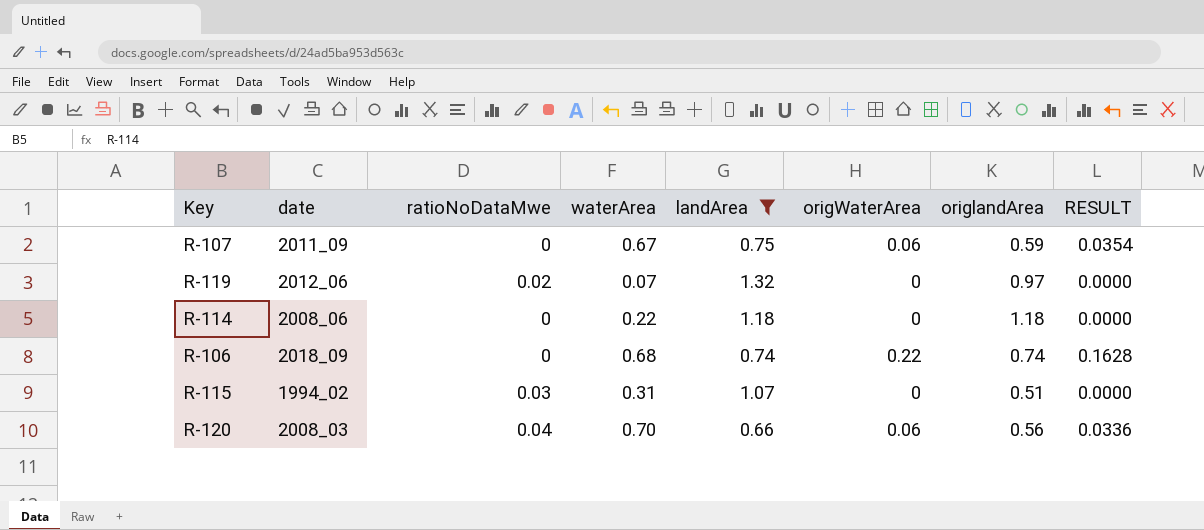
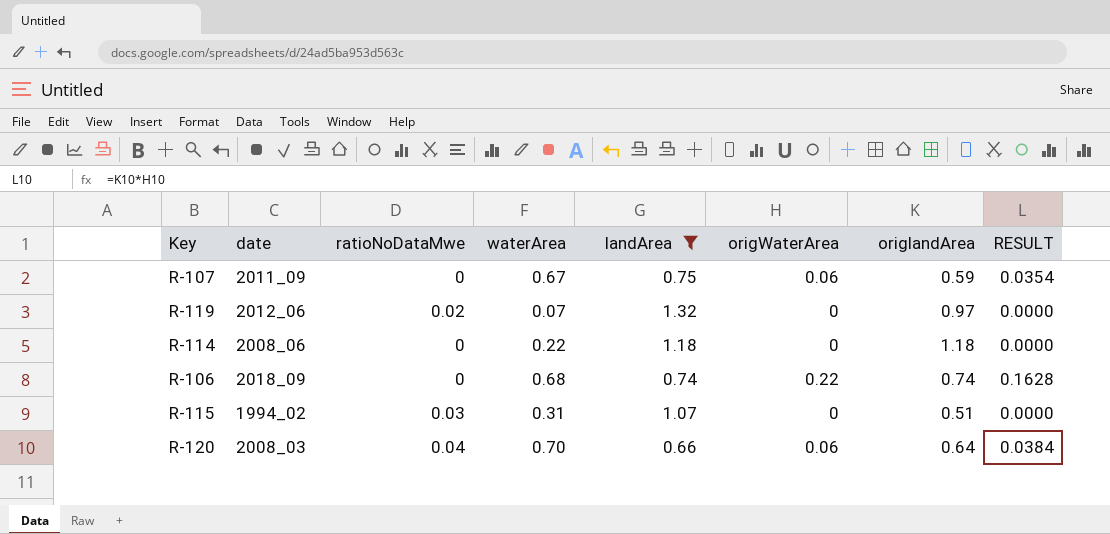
R-120 | origlandArea: 0.56 -> 0.64
R-120 | RESULT: 0.0336 -> 0.0384

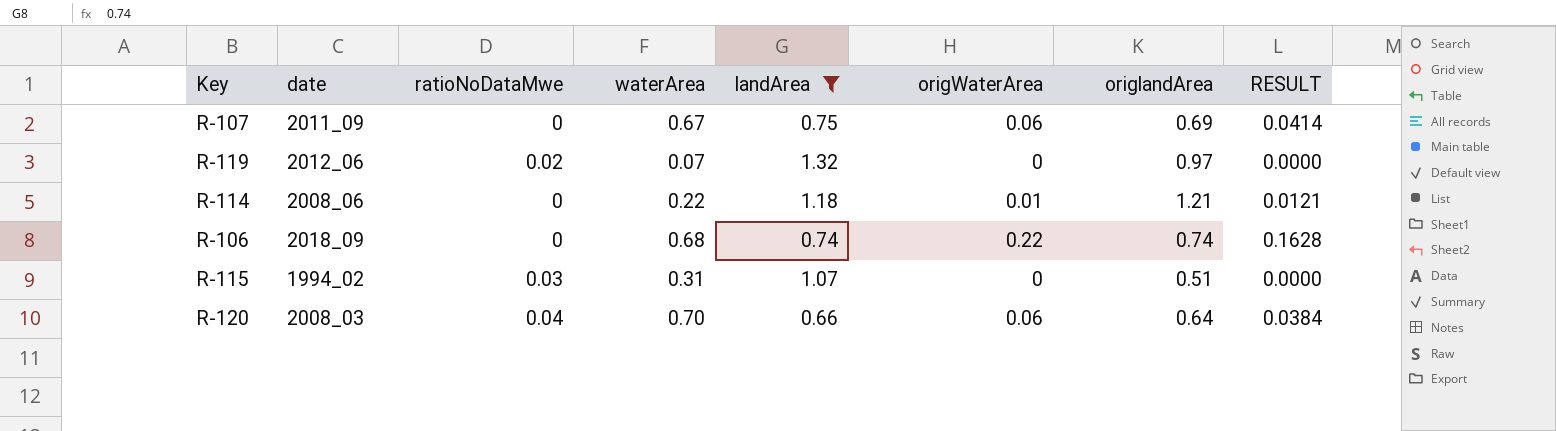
R-107 | origlandArea: 0.59 -> 0.69
R-107 | RESULT: 0.0354 -> 0.0414
R-114 | origWaterArea: 0 -> 0.01
R-114 | origlandArea: 1.18 -> 1.21
R-114 | RESULT: 0.0000 -> 0.0121

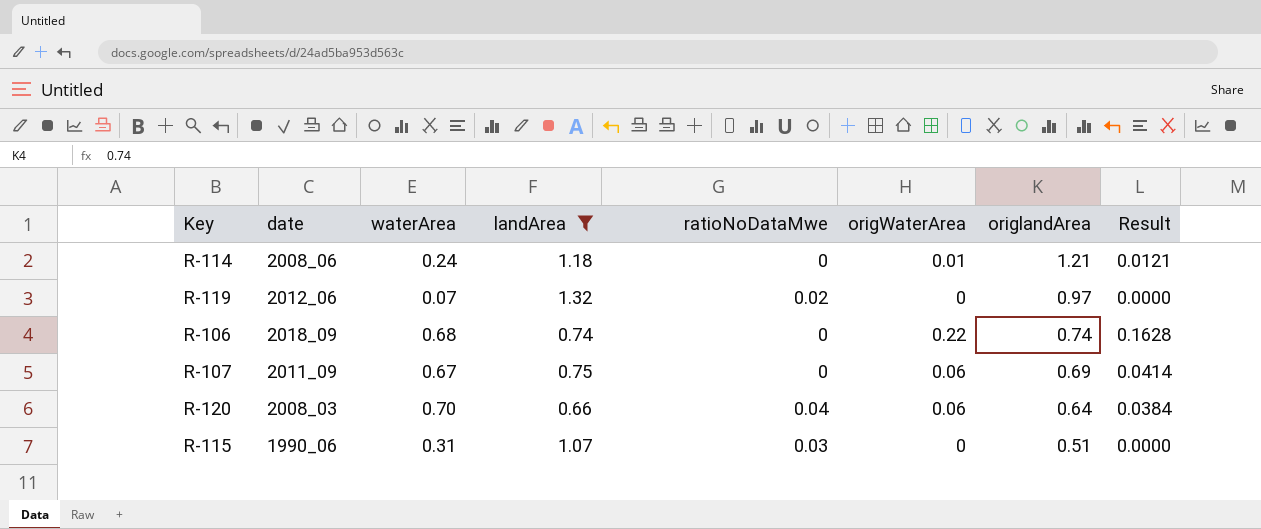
row order: none -> origlandArea descending
column ratioNoDataMwe | position: 3 -> 5
column name: RESULT -> Result
R-114 | waterArea: 0.22 -> 0.24
R-115 | date: 1994_02 -> 1990_06

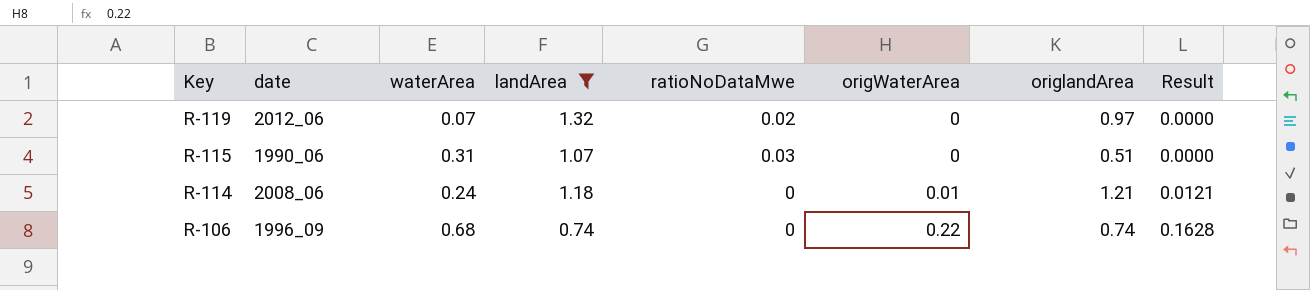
row order: origlandArea descending -> Key descending
row R-107: 2011_09 | 0.67 | 0.75 | 0 | 0.06 | 0.69 | 0.0414 -> none
row R-120: 2008_03 | 0.70 | 0.66 | 0.04 | 0.06 | 0.64 | 0.0384 -> none
R-106 | date: 2018_09 -> 1996_09

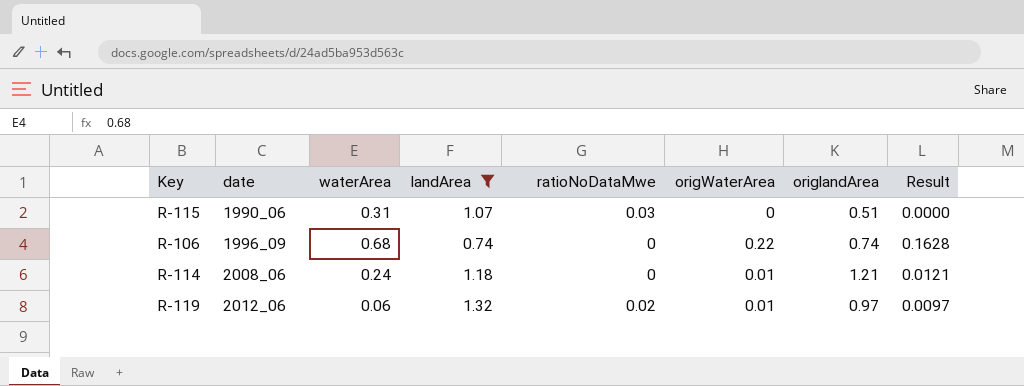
row order: Key descending -> date ascending
R-119 | waterArea: 0.07 -> 0.06
R-119 | origWaterArea: 0 -> 0.01
R-119 | Result: 0.0000 -> 0.0097

